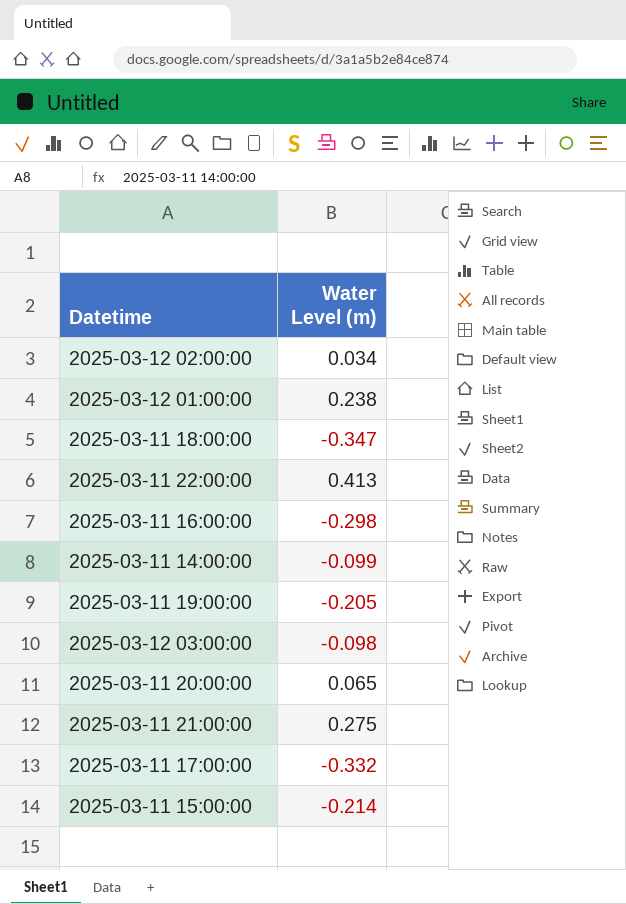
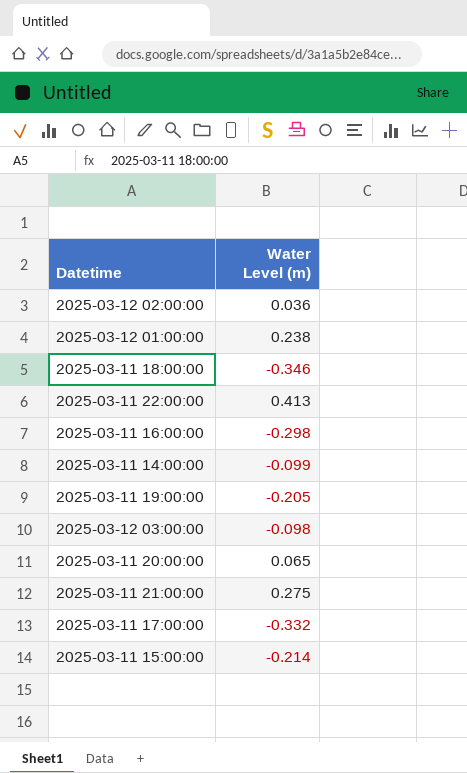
2025-03-12 02:00:00 | Water Level (m): 0.034 -> 0.036
2025-03-11 18:00:00 | Water Level (m): -0.347 -> -0.346

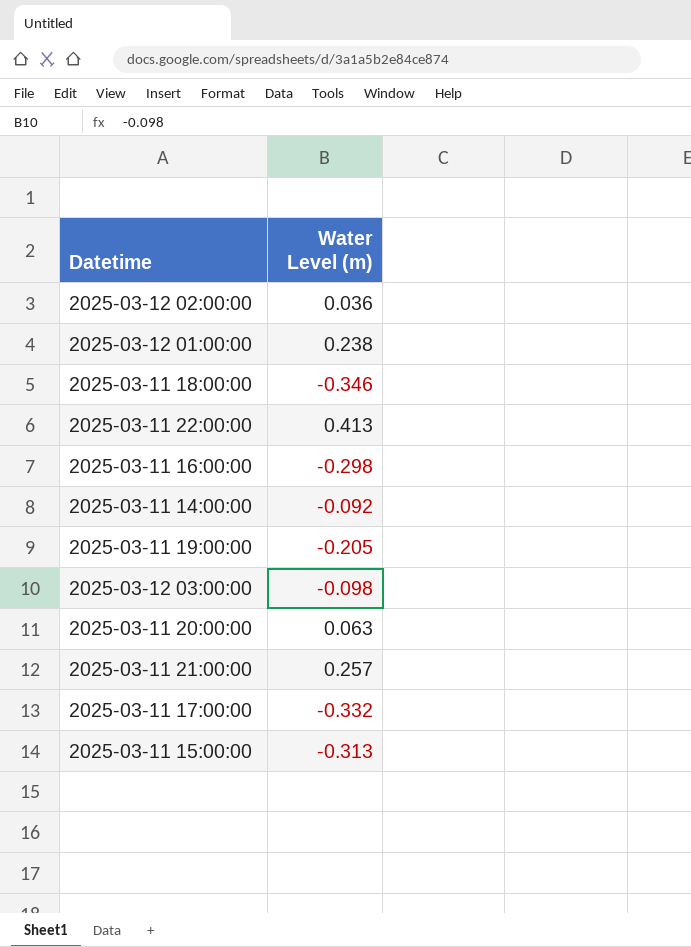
2025-03-11 14:00:00 | Water Level (m): -0.099 -> -0.092
2025-03-11 20:00:00 | Water Level (m): 0.065 -> 0.063
2025-03-11 21:00:00 | Water Level (m): 0.275 -> 0.257
2025-03-11 15:00:00 | Water Level (m): -0.214 -> -0.313

